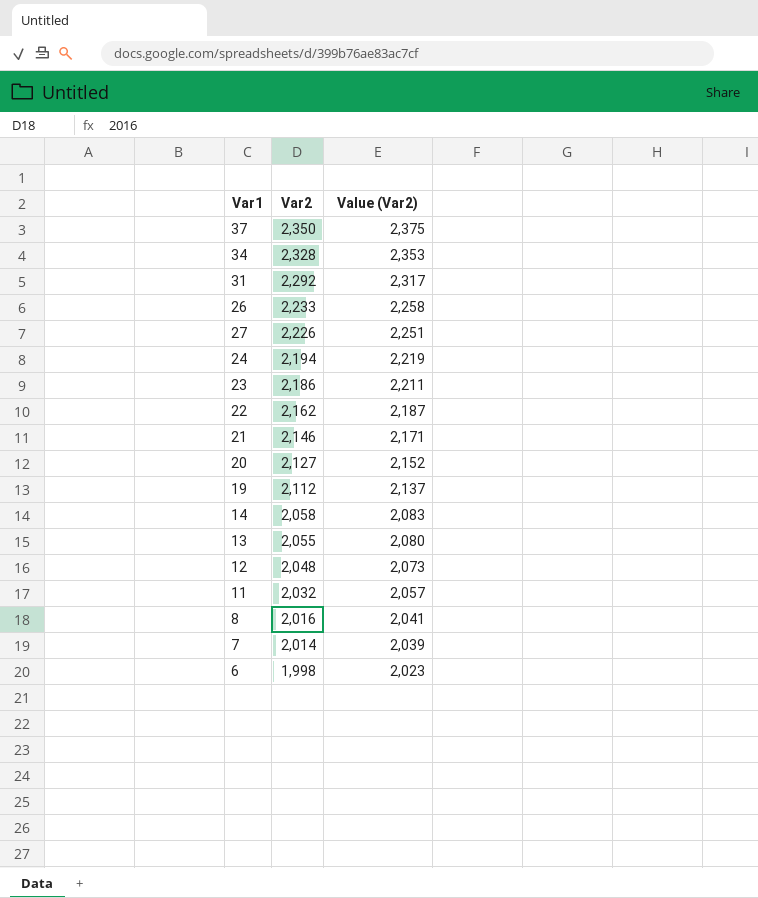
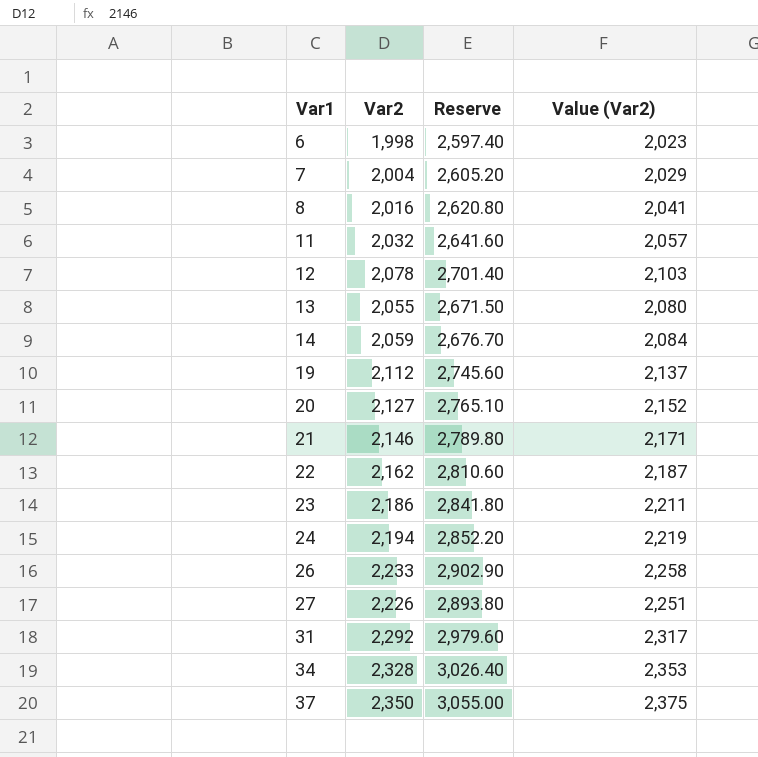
row order: Var2 descending -> Var1 ascending
column Reserve | formula: none -> [Var2] * 1.3
7 | Var2: 2,014 -> 2,004
7 | Value (Var2): 2,039 -> 2,029
12 | Var2: 2,048 -> 2,078
12 | Value (Var2): 2,073 -> 2,103
14 | Var2: 2,058 -> 2,059
14 | Value (Var2): 2,083 -> 2,084

